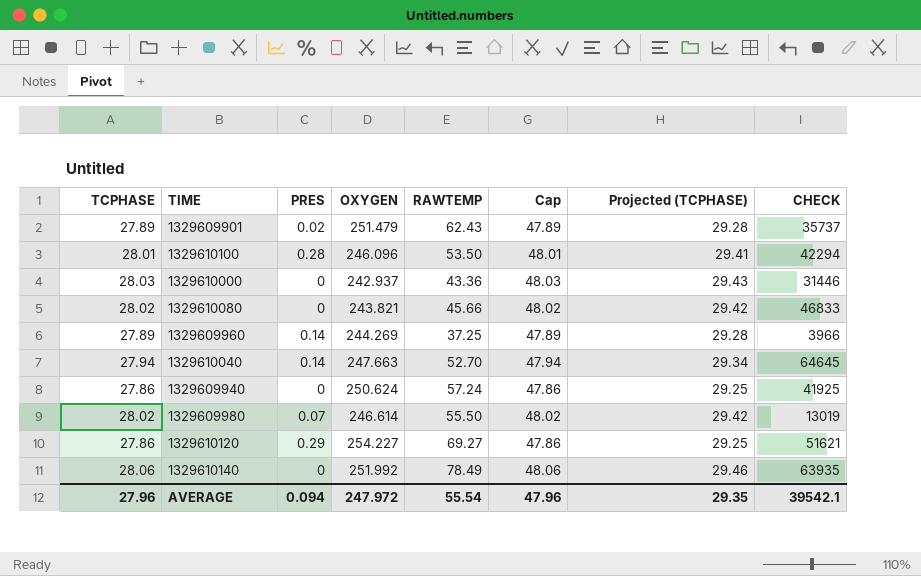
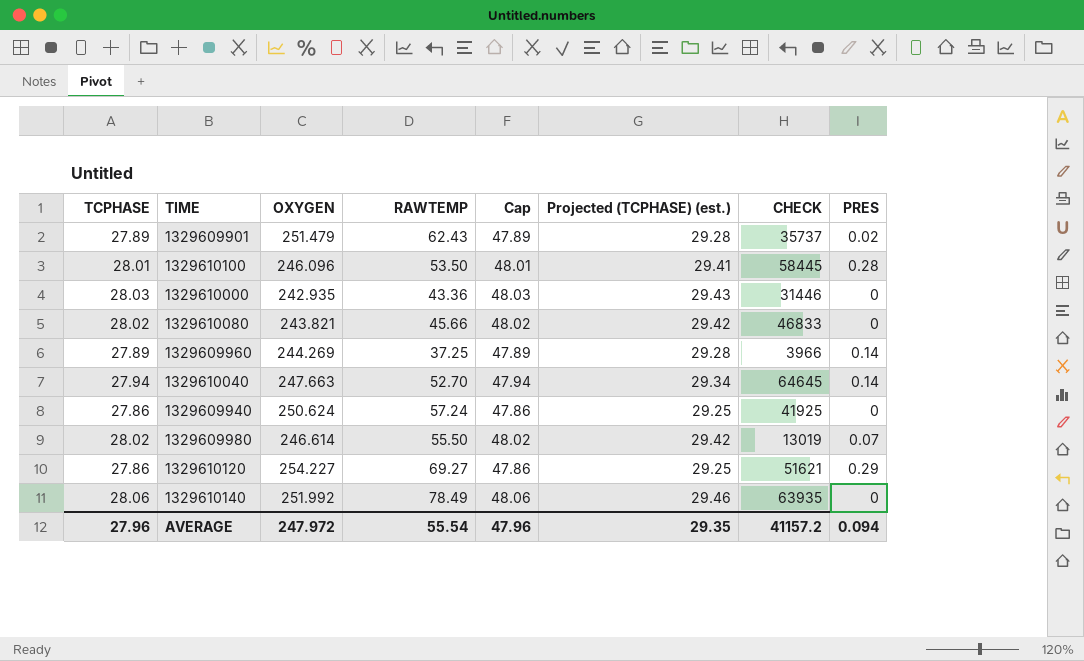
column name: Projected (TCPHASE) -> Projected (TCPHASE) (est.)
column PRES | position: 3 -> 8
1329610100 | CHECK: 42294 -> 58445
1329610000 | OXYGEN: 242.937 -> 242.935
AVERAGE | CHECK: 39542.1 -> 41157.2

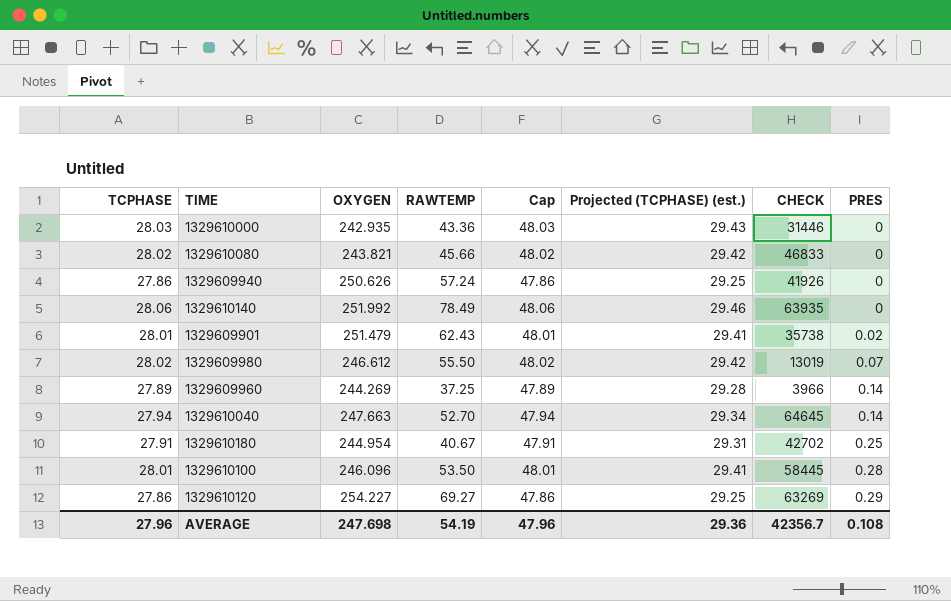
row order: none -> PRES ascending
1329609940 | OXYGEN: 250.624 -> 250.626
1329609940 | CHECK: 41925 -> 41926
1329609901 | TCPHASE: 27.89 -> 28.01
1329609901 | Cap: 47.89 -> 48.01
1329609901 | Projected (TCPHASE) (est.): 29.28 -> 29.41
1329609901 | CHECK: 35737 -> 35738
1329609980 | OXYGEN: 246.614 -> 246.612
row 1329610180: none -> 27.91 | 244.954 | 40.67 | 47.91 | 29.31 | 42702 | 0.25
1329610120 | CHECK: 51621 -> 63269
AVERAGE | OXYGEN: 247.972 -> 247.698
AVERAGE | RAWTEMP: 55.54 -> 54.19
AVERAGE | Projected (TCPHASE) (est.): 29.35 -> 29.36
AVERAGE | CHECK: 41157.2 -> 42356.7
AVERAGE | PRES: 0.094 -> 0.108

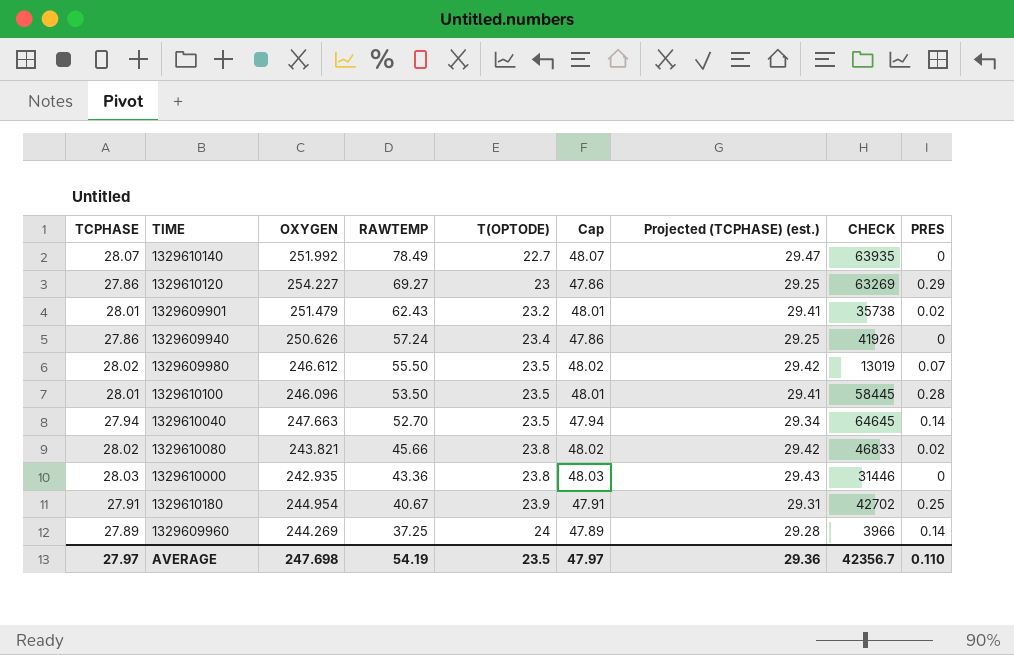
row order: PRES ascending -> RAWTEMP descending
column T(OPTODE) | position: none -> 5
1329610140 | TCPHASE: 28.06 -> 28.07
1329610140 | Cap: 48.06 -> 48.07
1329610140 | Projected (TCPHASE) (est.): 29.46 -> 29.47
1329610080 | PRES: 0 -> 0.02
AVERAGE | TCPHASE: 27.96 -> 27.97
AVERAGE | Cap: 47.96 -> 47.97
AVERAGE | PRES: 0.108 -> 0.110

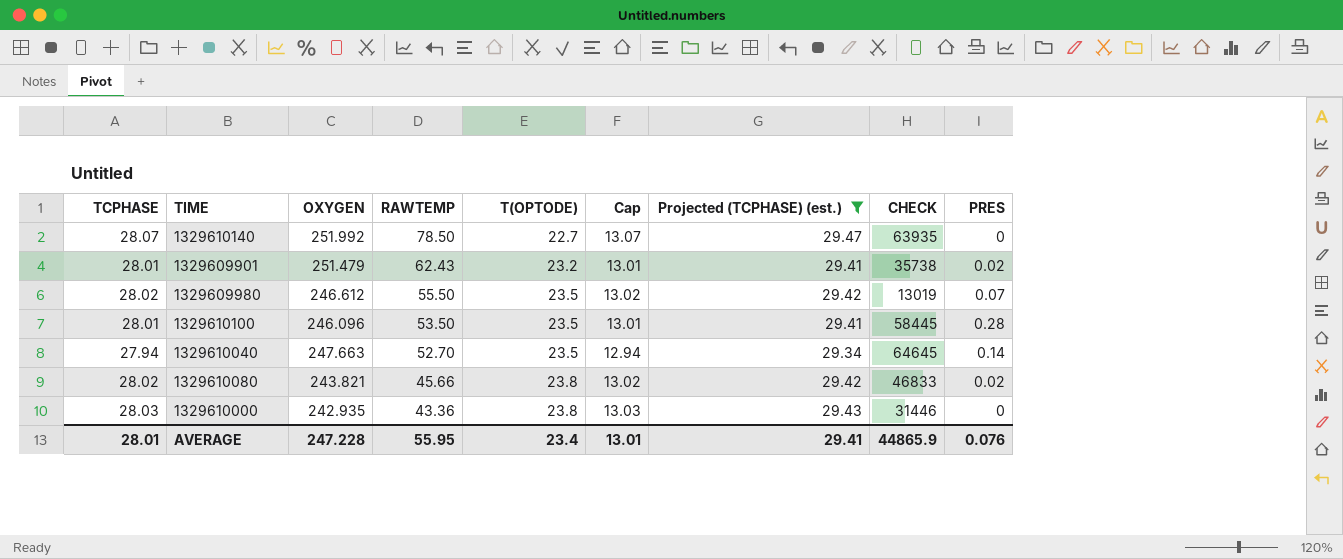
filter: none -> Projected (TCPHASE) (est.) >= 29.34
column Cap | formula: [TCPHASE] + 20 -> [TCPHASE] - 15
1329610140 | RAWTEMP: 78.49 -> 78.50
AVERAGE | TCPHASE: 27.97 -> 28.01
AVERAGE | OXYGEN: 247.698 -> 247.228
AVERAGE | RAWTEMP: 54.19 -> 55.95
AVERAGE | T(OPTODE): 23.5 -> 23.4
AVERAGE | Cap: 47.97 -> 13.01
AVERAGE | Projected (TCPHASE) (est.): 29.36 -> 29.41
AVERAGE | CHECK: 42356.7 -> 44865.9
AVERAGE | PRES: 0.110 -> 0.076

